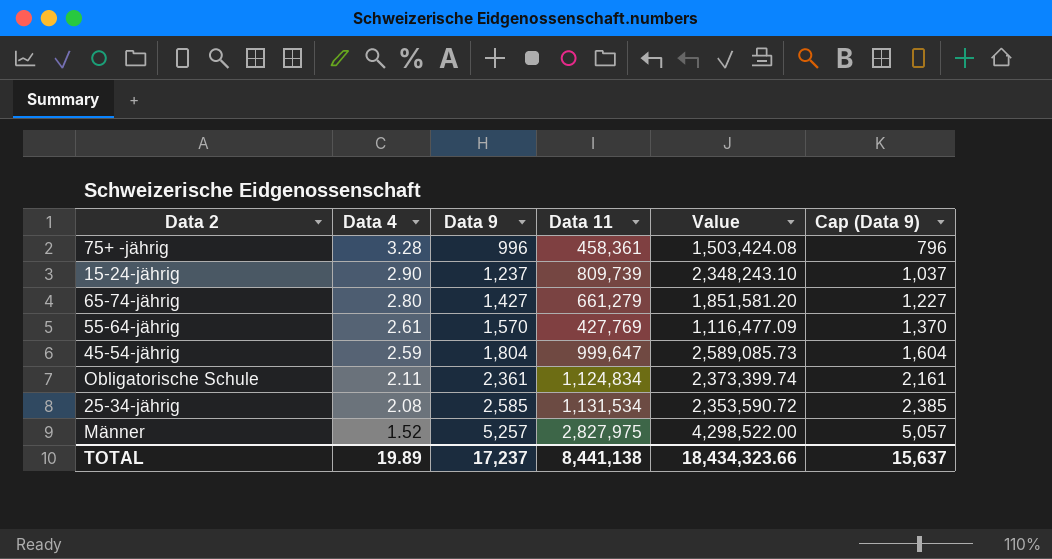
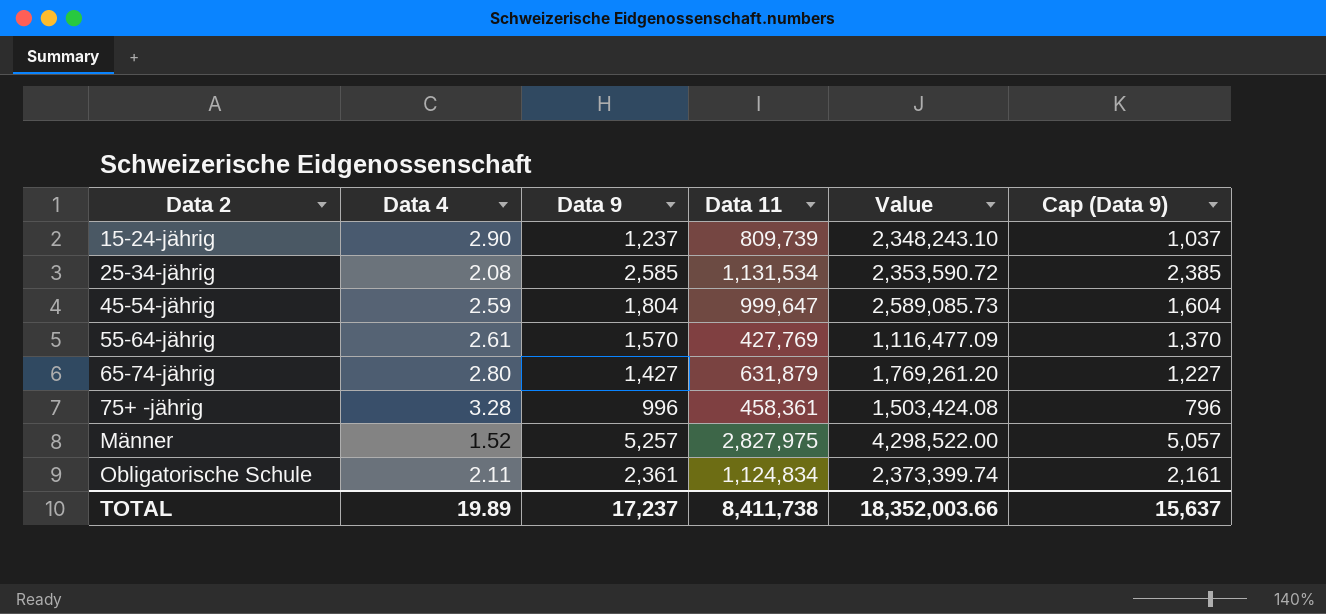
row order: Data 4 descending -> Data 2 ascending
65-74-jährig | Data 11: 661,279 -> 631,879
65-74-jährig | Value: 1,851,581.20 -> 1,769,261.20
TOTAL | Data 11: 8,441,138 -> 8,411,738
TOTAL | Value: 18,434,323.66 -> 18,352,003.66

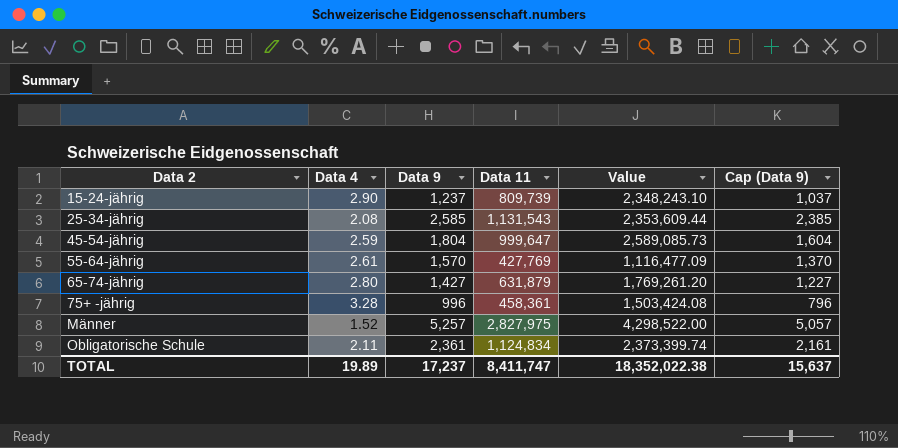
25-34-jährig | Data 11: 1,131,534 -> 1,131,543
25-34-jährig | Value: 2,353,590.72 -> 2,353,609.44
TOTAL | Data 11: 8,411,738 -> 8,411,747
TOTAL | Value: 18,352,003.66 -> 18,352,022.38

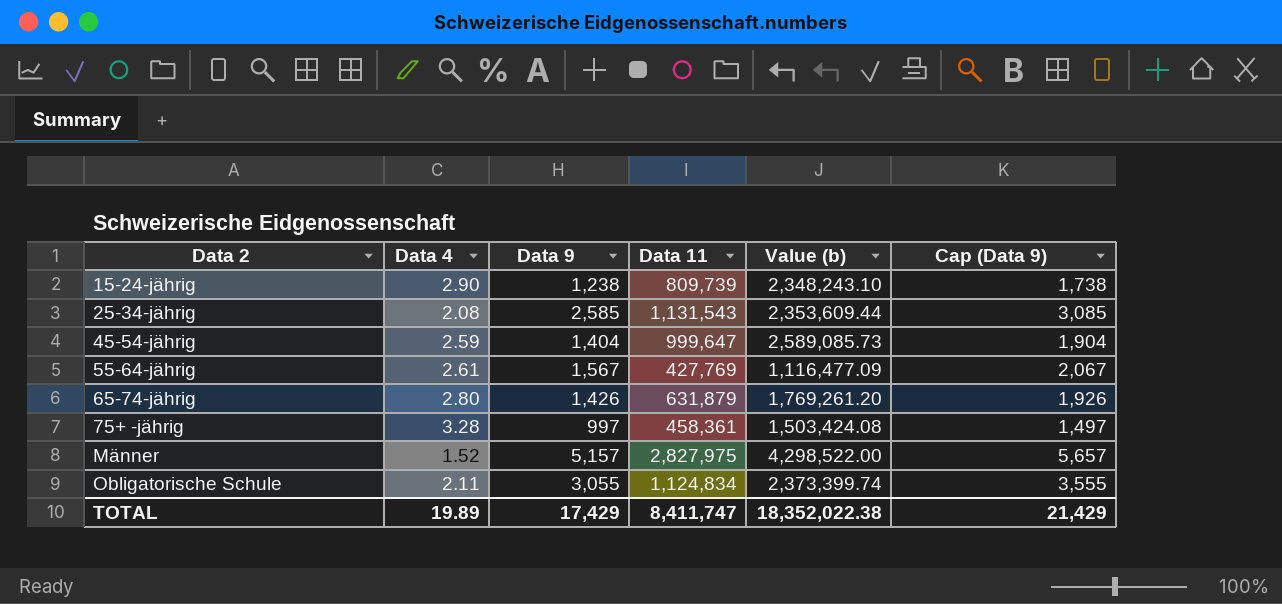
column name: Value -> Value (b)
column Cap (Data 9) | formula: [Data 9] - 200 -> [Data 9] + 500
15-24-jährig | Data 9: 1,237 -> 1,238
45-54-jährig | Data 9: 1,804 -> 1,404
55-64-jährig | Data 9: 1,570 -> 1,567
65-74-jährig | Data 9: 1,427 -> 1,426
75+ -jährig | Data 9: 996 -> 997
Männer | Data 9: 5,257 -> 5,157
Obligatorische Schule | Data 9: 2,361 -> 3,055
TOTAL | Data 9: 17,237 -> 17,429
TOTAL | Cap (Data 9): 15,637 -> 21,429

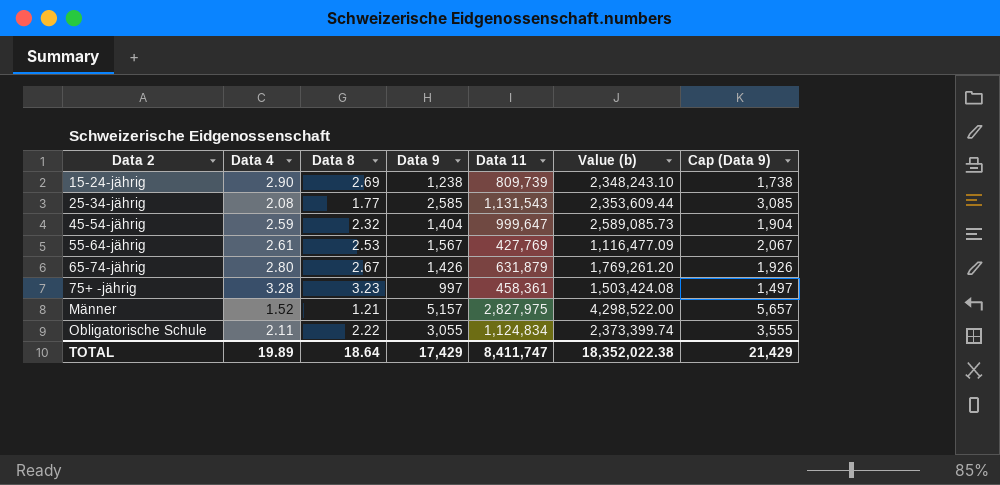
column Data 8 | position: none -> 3

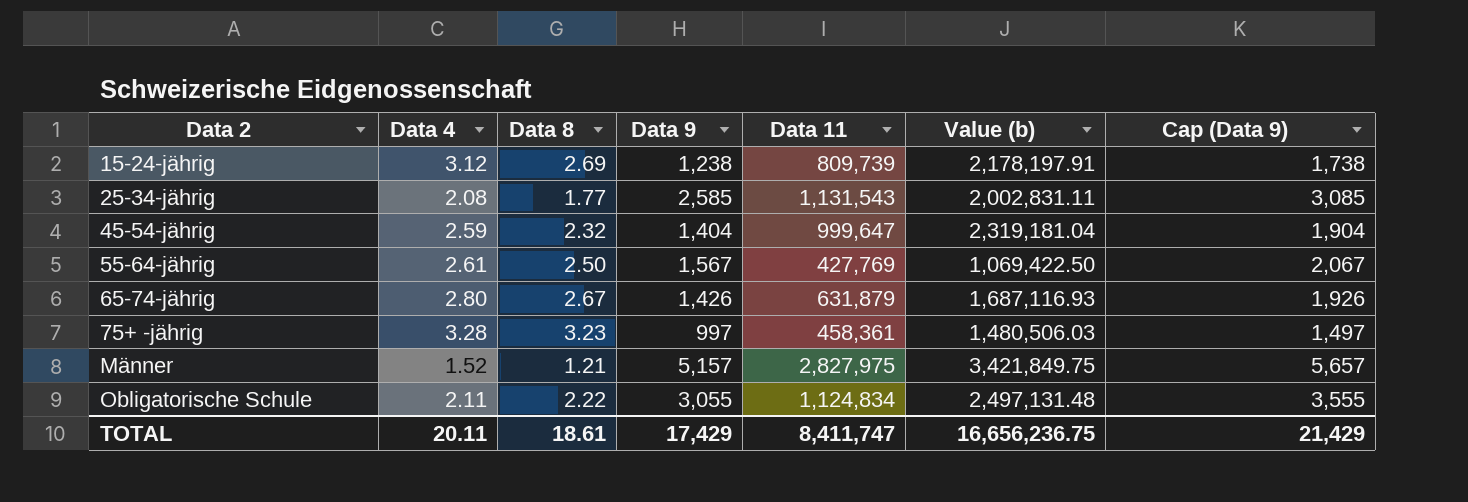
column Value (b) | formula: [Data 4] * [Data 11] -> [Data 8] * [Data 11]
15-24-jährig | Data 4: 2.90 -> 3.12
55-64-jährig | Data 8: 2.53 -> 2.50
TOTAL | Data 4: 19.89 -> 20.11
TOTAL | Data 8: 18.64 -> 18.61
TOTAL | Value (b): 18,352,022.38 -> 16,656,236.75

